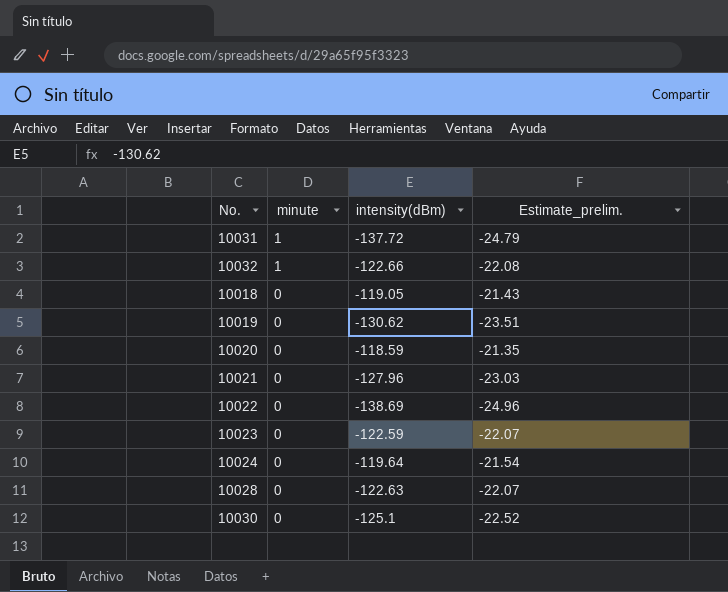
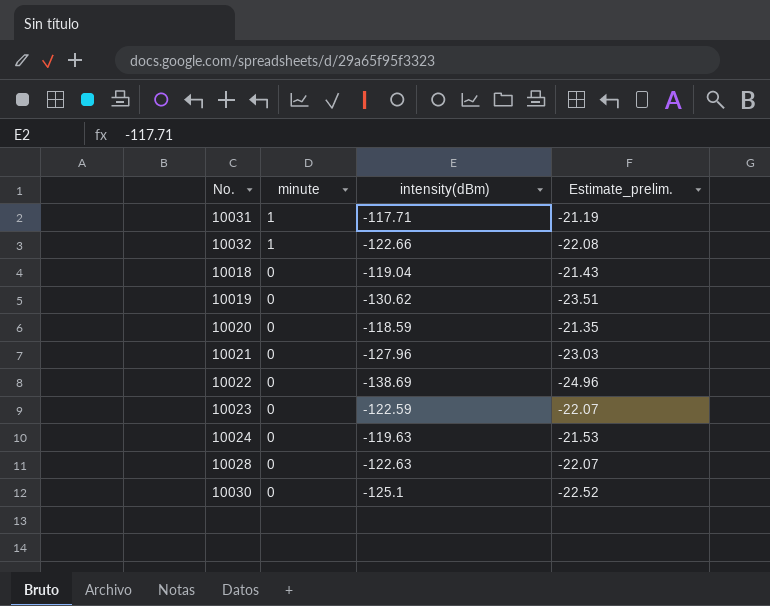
10031 | intensity(dBm): -137.72 -> -117.71
10031 | Estimate_prelim.: -24.79 -> -21.19
10018 | intensity(dBm): -119.05 -> -119.04
10024 | intensity(dBm): -119.64 -> -119.63
10024 | Estimate_prelim.: -21.54 -> -21.53

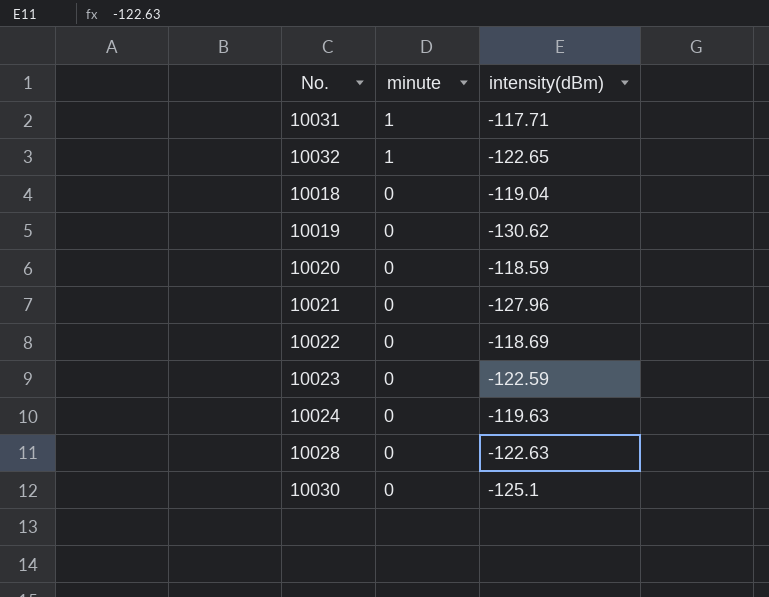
column Estimate_prelim. | formula: [intensity(dBm)] * 0.18 -> none
10032 | intensity(dBm): -122.66 -> -122.65
10022 | intensity(dBm): -138.69 -> -118.69

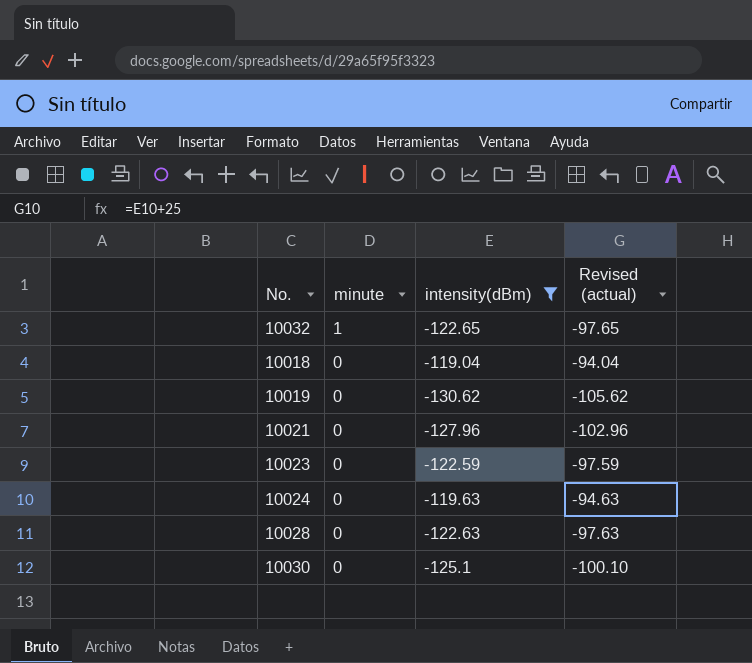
filter: none -> intensity(dBm) <= -119.04
column Revised (actual) | formula: none -> [intensity(dBm)] + 25

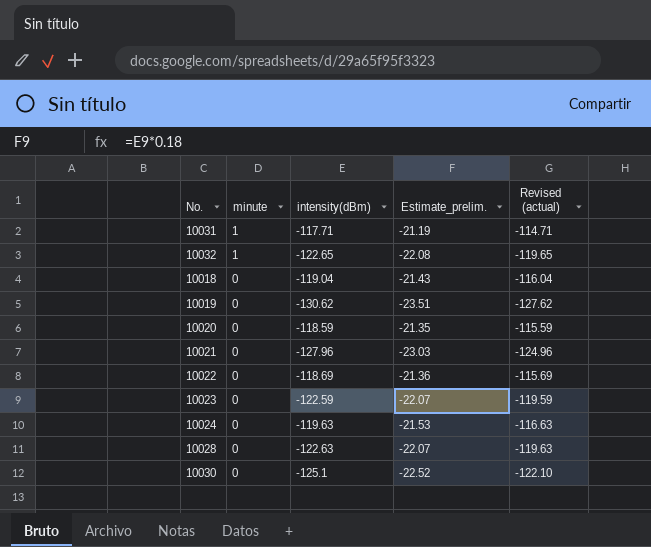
filter: intensity(dBm) <= -119.04 -> none
column Estimate_prelim. | formula: none -> [intensity(dBm)] * 0.18
column Revised (actual) | formula: [intensity(dBm)] + 25 -> [intensity(dBm)] + 3

